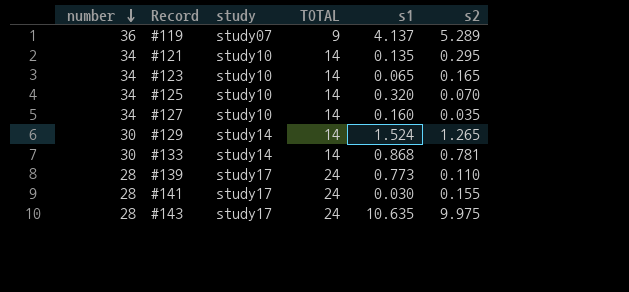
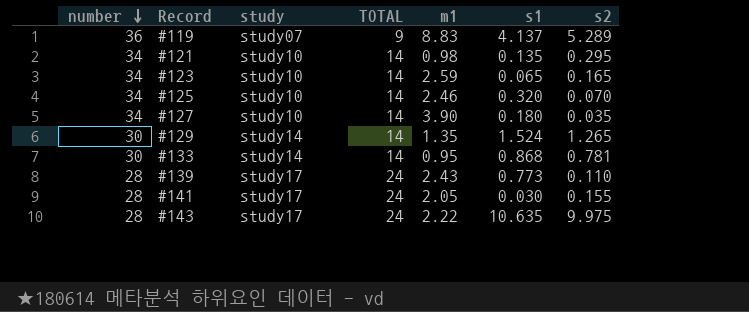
column m1 | position: none -> 5
#127 | s1: 0.160 -> 0.180

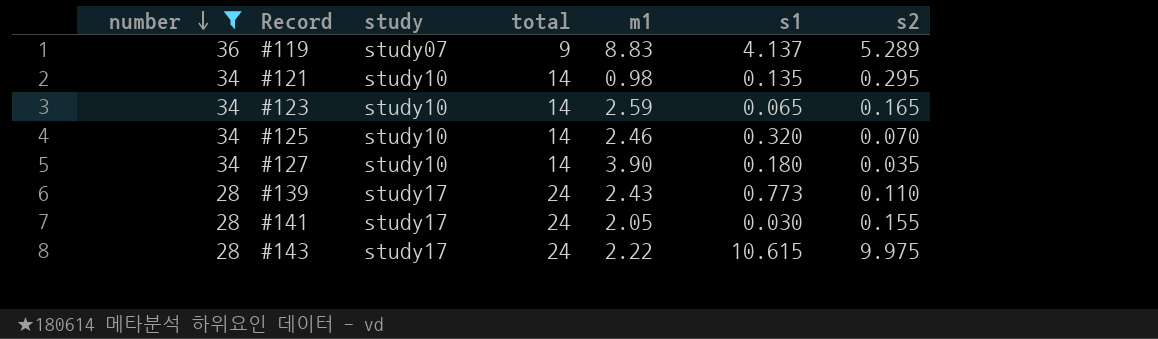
filter: none -> number != 30
column name: TOTAL -> total
#143 | s1: 10.635 -> 10.615

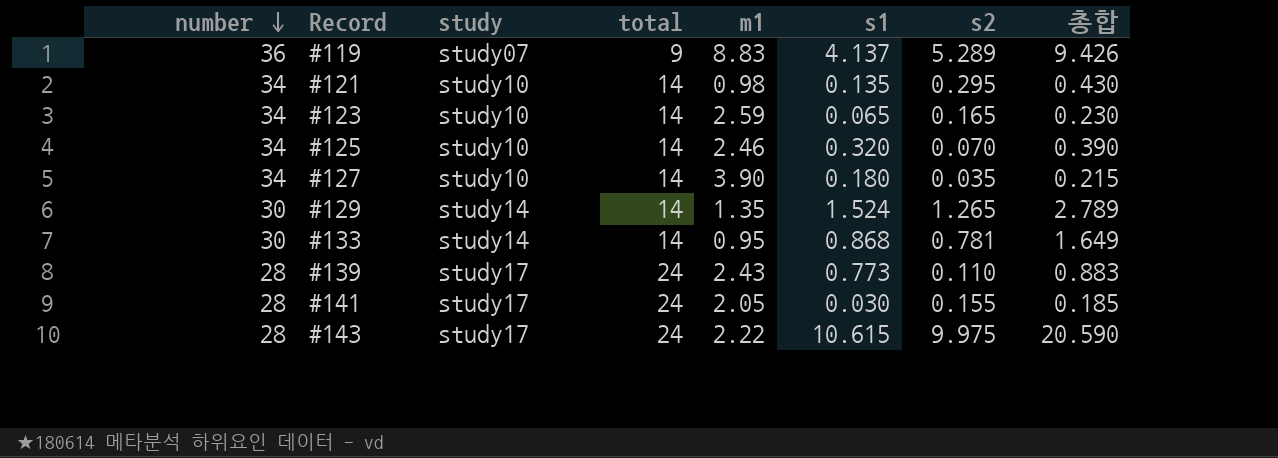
filter: number != 30 -> none
column 총합 | formula: none -> [s1] + [s2]

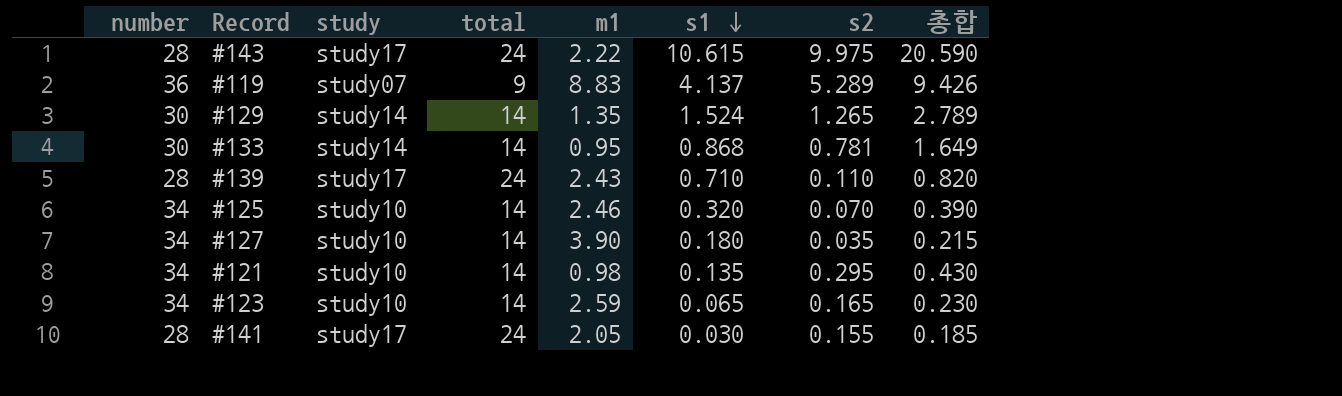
row order: number descending -> s1 descending
#139 | s1: 0.773 -> 0.710
#139 | 총합: 0.883 -> 0.820

